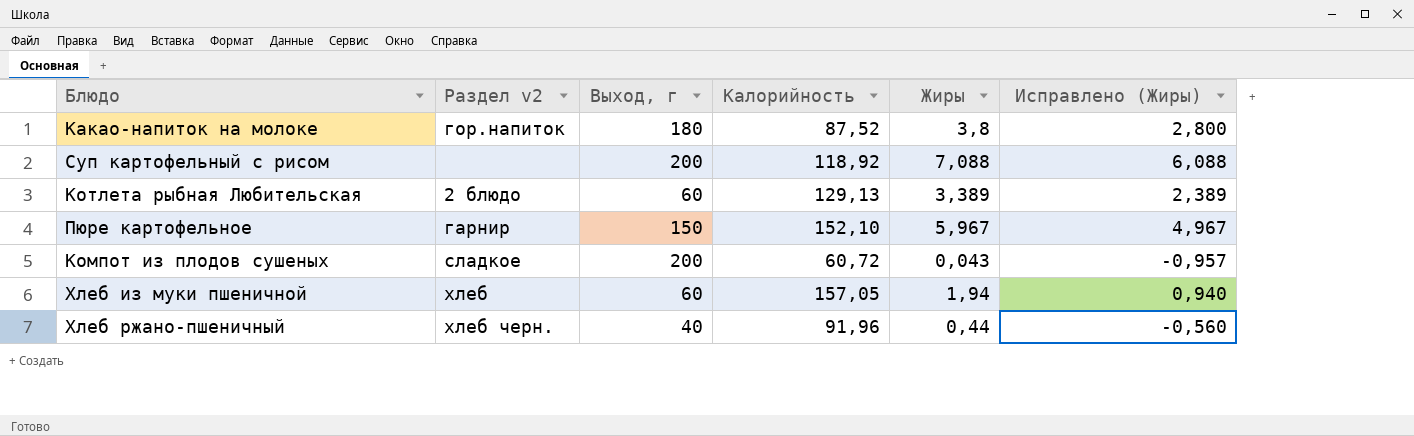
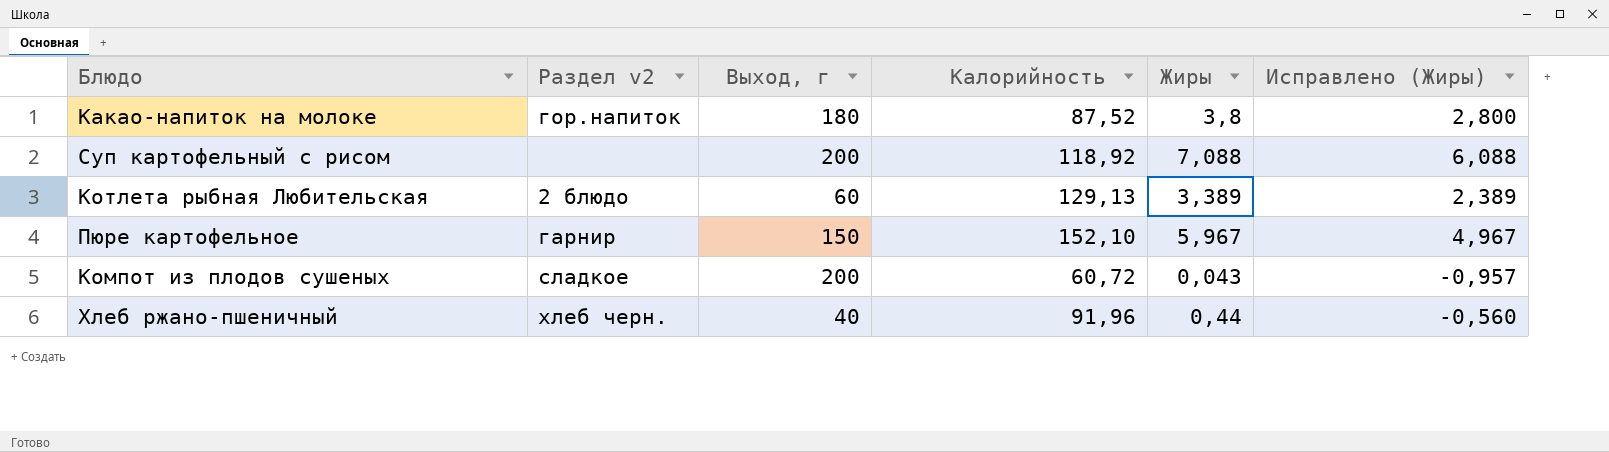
row Хлеб из муки пшеничной: хлеб | 60 | 157,05 | 1,94 | 0,940 -> none

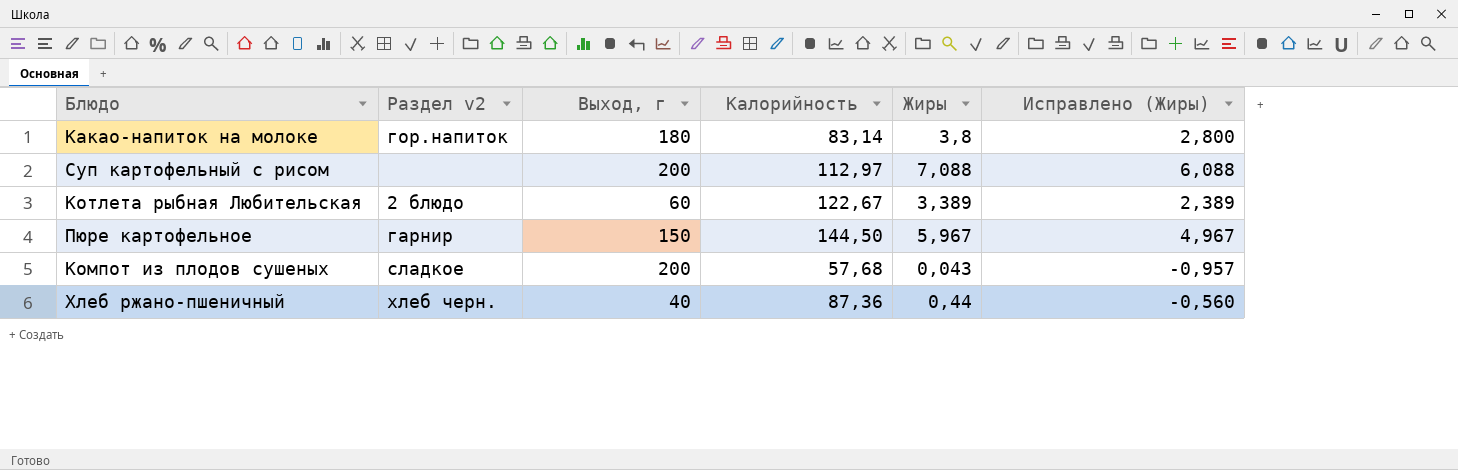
Какао-напиток на молоке | Калорийность: 87,52 -> 83,14
Суп картофельный с рисом | Калорийность: 118,92 -> 112,97
Котлета рыбная Любительская | Калорийность: 129,13 -> 122,67
Пюре картофельное | Калорийность: 152,10 -> 144,50
Компот из плодов сушеных | Калорийность: 60,72 -> 57,68
Хлеб ржано-пшеничный | Калорийность: 91,96 -> 87,36

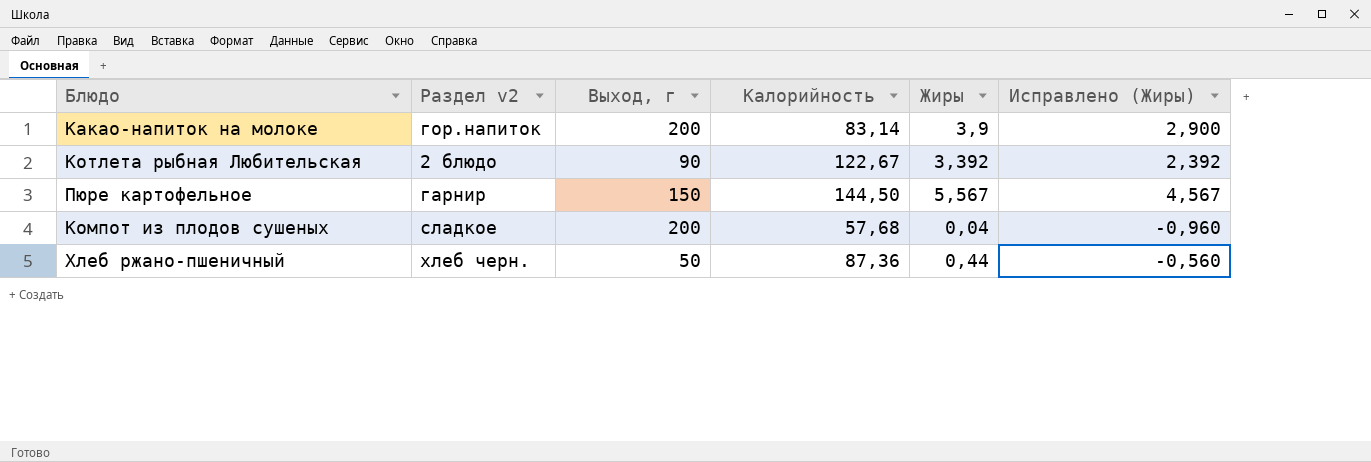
row Суп картофельный с рисом: none | 200 | 112,97 | 7,088 | 6,088 -> none
Какао-напиток на молоке | Выход, г: 180 -> 200
Какао-напиток на молоке | Жиры: 3,8 -> 3,9
Какао-напиток на молоке | Исправлено (Жиры): 2,800 -> 2,900
Котлета рыбная Любительская | Выход, г: 60 -> 90
Котлета рыбная Любительская | Жиры: 3,389 -> 3,392
Котлета рыбная Любительская | Исправлено (Жиры): 2,389 -> 2,392
Пюре картофельное | Жиры: 5,967 -> 5,567
Пюре картофельное | Исправлено (Жиры): 4,967 -> 4,567
Компот из плодов сушеных | Жиры: 0,043 -> 0,04
Компот из плодов сушеных | Исправлено (Жиры): -0,957 -> -0,960
Хлеб ржано-пшеничный | Выход, г: 40 -> 50

